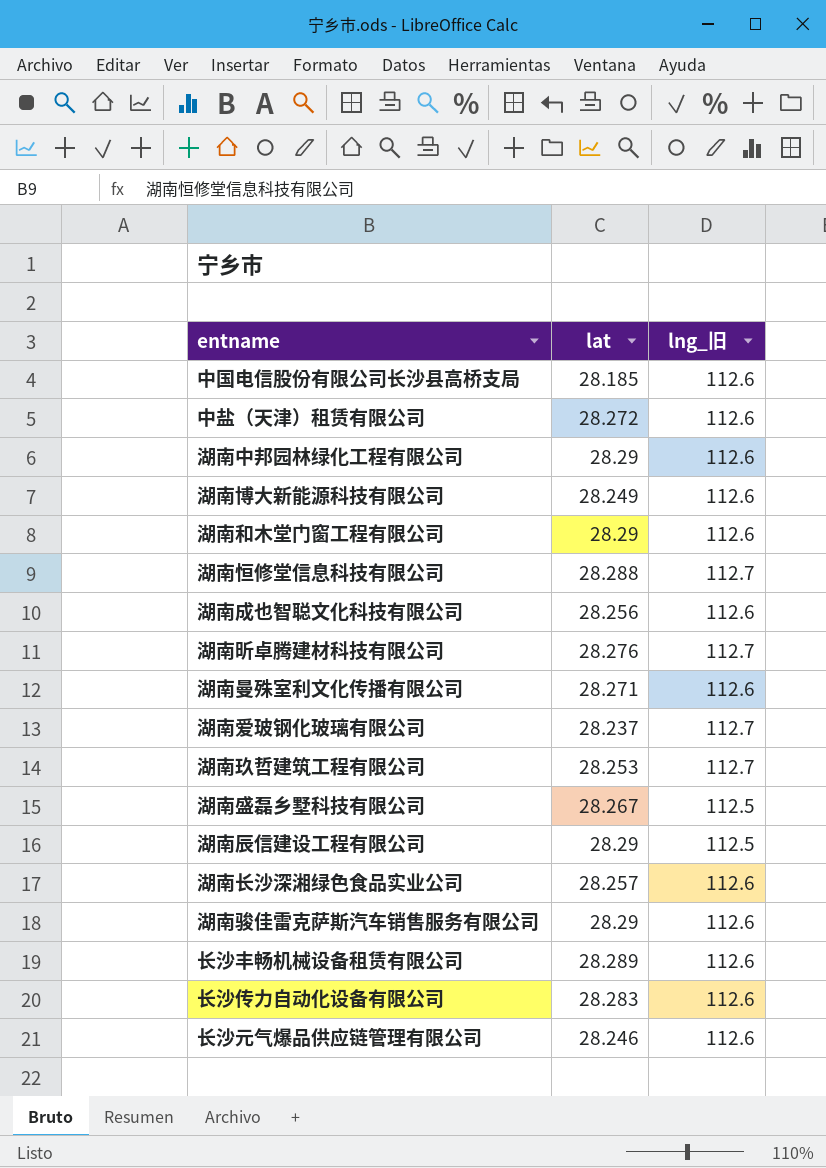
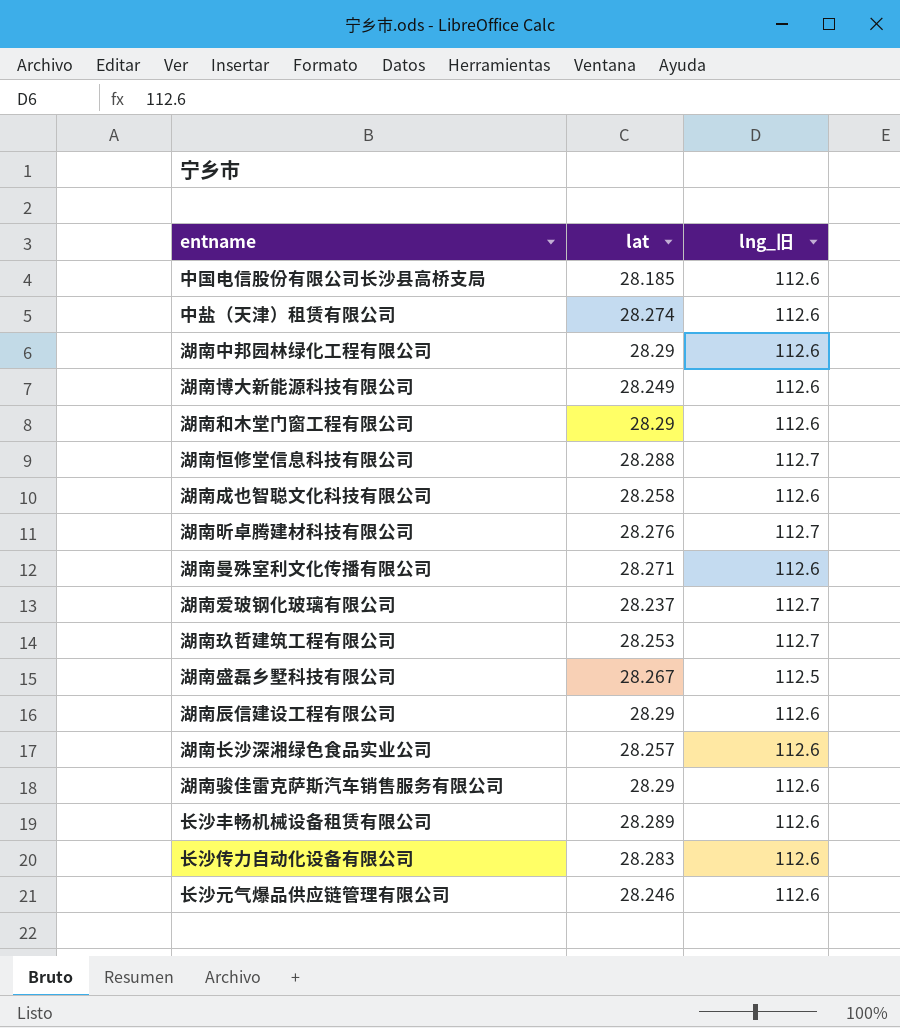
中盐（天津）租赁有限公司 | lat: 28.272 -> 28.274
湖南成也智聪文化科技有限公司 | lat: 28.256 -> 28.258
湖南辰信建设工程有限公司 | lng_旧: 112.5 -> 112.6

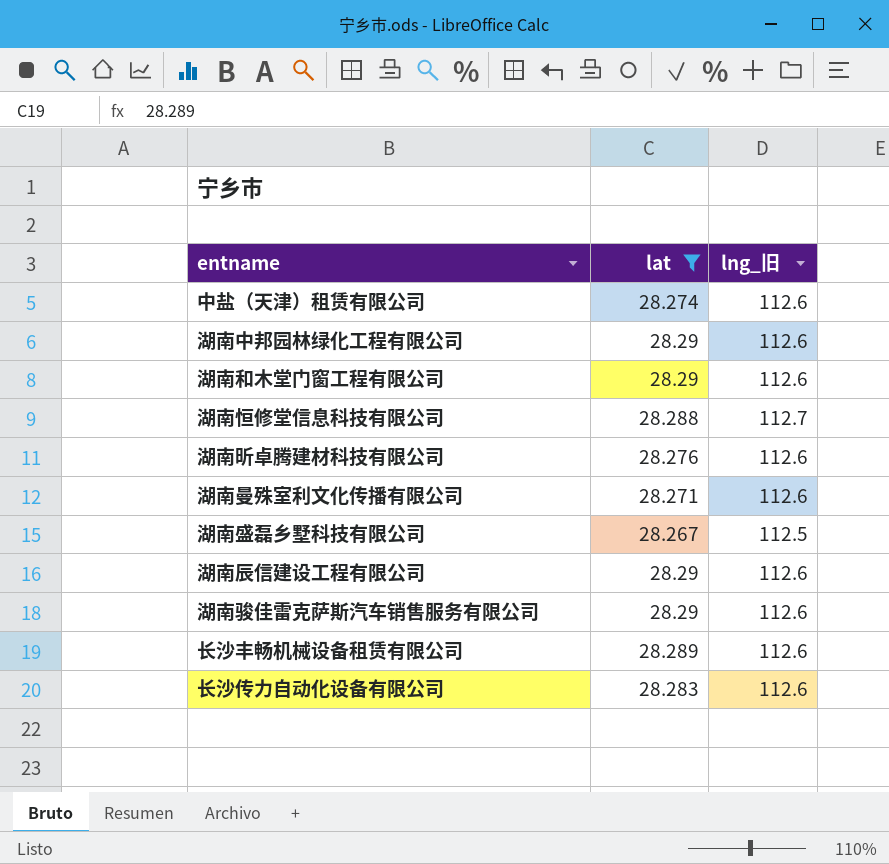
filter: none -> lat >= 28.267
湖南昕卓腾建材科技有限公司 | lng_旧: 112.7 -> 112.6

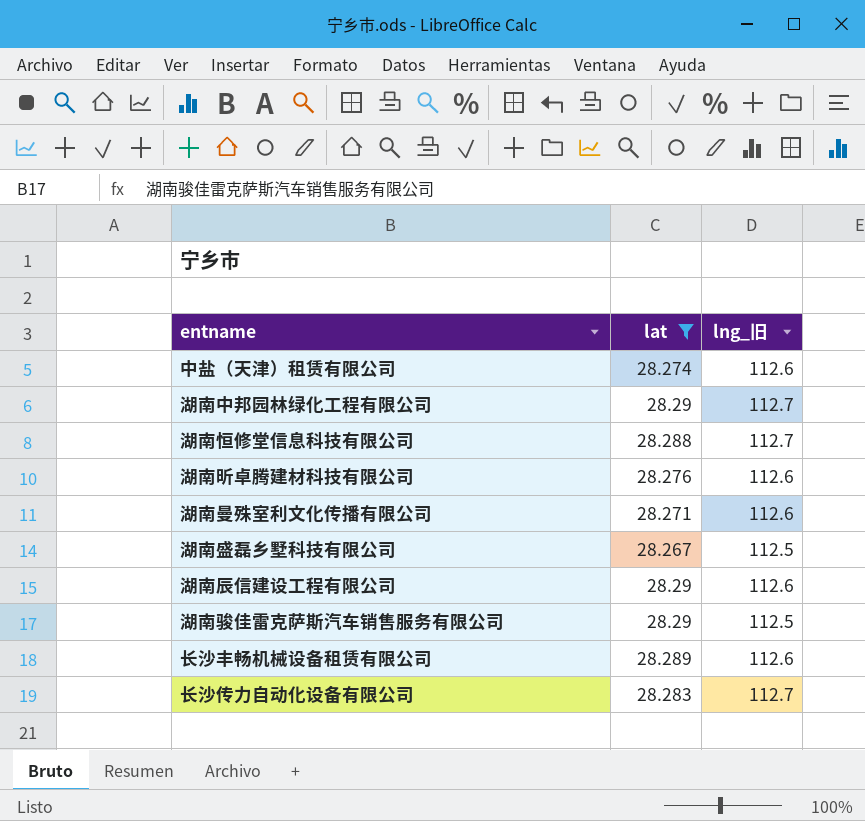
row 湖南和木堂门窗工程有限公司: 28.29 | 112.6 -> none
湖南中邦园林绿化工程有限公司 | lng_旧: 112.6 -> 112.7
湖南骏佳雷克萨斯汽车销售服务有限公司 | lng_旧: 112.6 -> 112.5
长沙传力自动化设备有限公司 | lng_旧: 112.6 -> 112.7

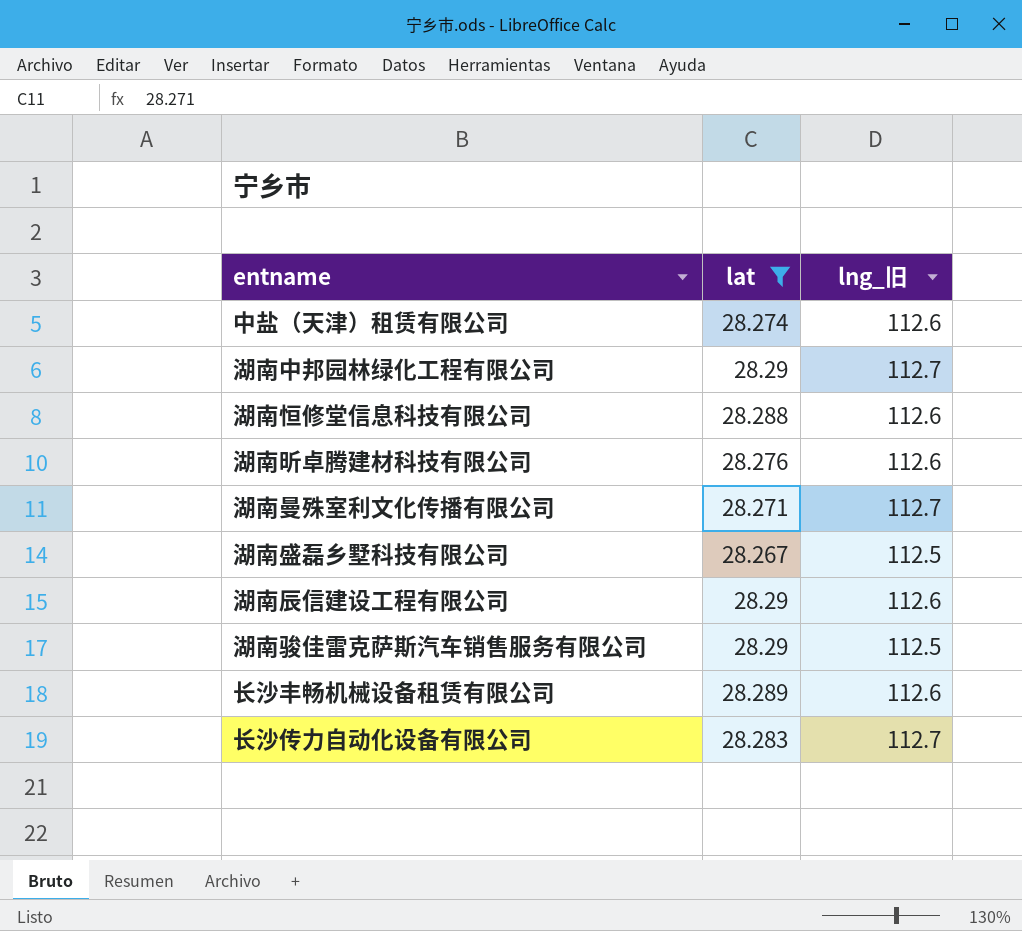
湖南恒修堂信息科技有限公司 | lng_旧: 112.7 -> 112.6
湖南曼殊室利文化传播有限公司 | lng_旧: 112.6 -> 112.7

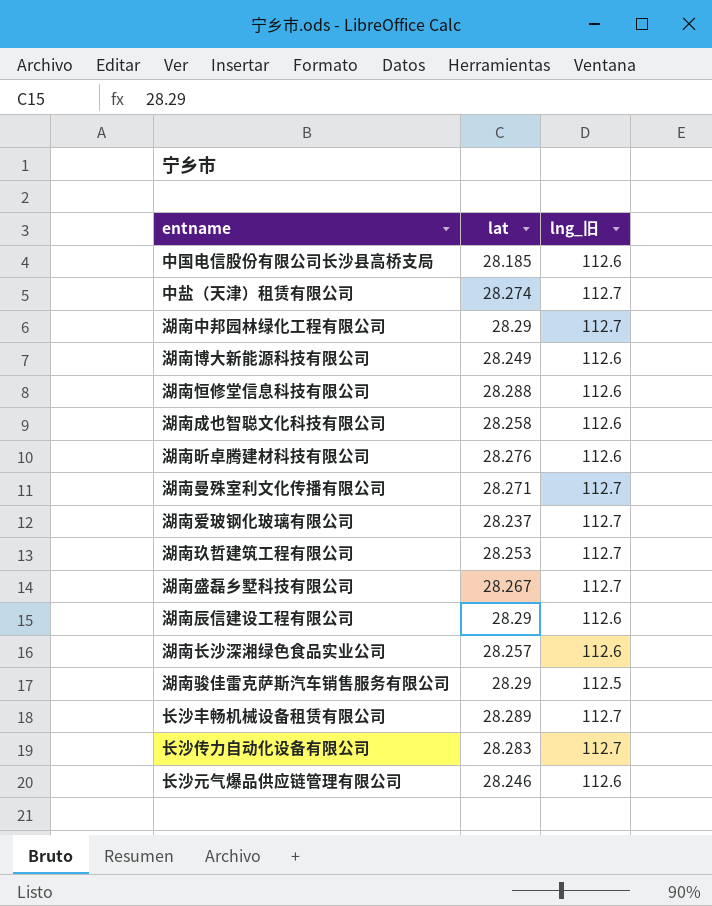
filter: lat >= 28.267 -> none
中盐（天津）租赁有限公司 | lng_旧: 112.6 -> 112.7
湖南盛磊乡墅科技有限公司 | lng_旧: 112.5 -> 112.7
长沙丰畅机械设备租赁有限公司 | lng_旧: 112.6 -> 112.7

